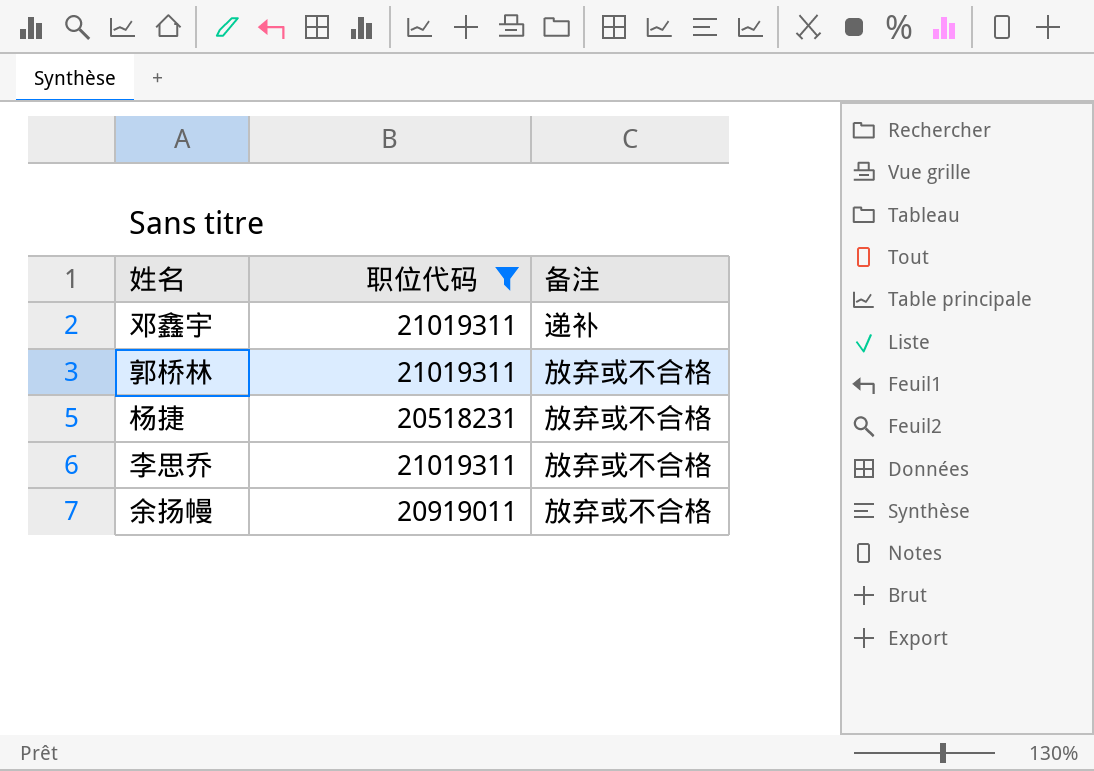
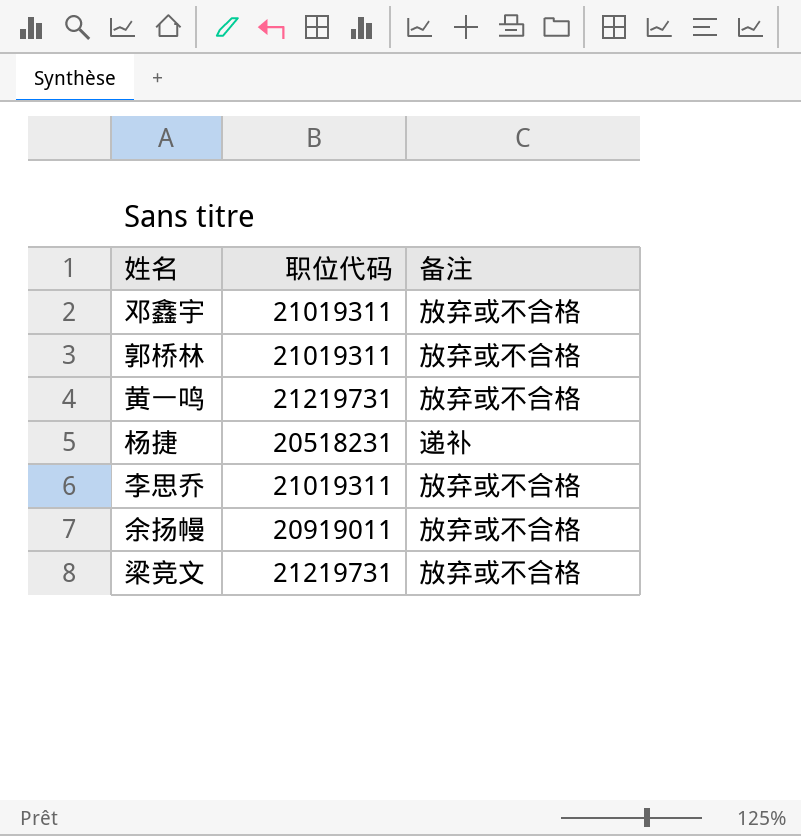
filter: 职位代码 != 21219731 -> none
邓鑫宇 | 备注: 递补 -> 放弃或不合格
杨捷 | 备注: 放弃或不合格 -> 递补

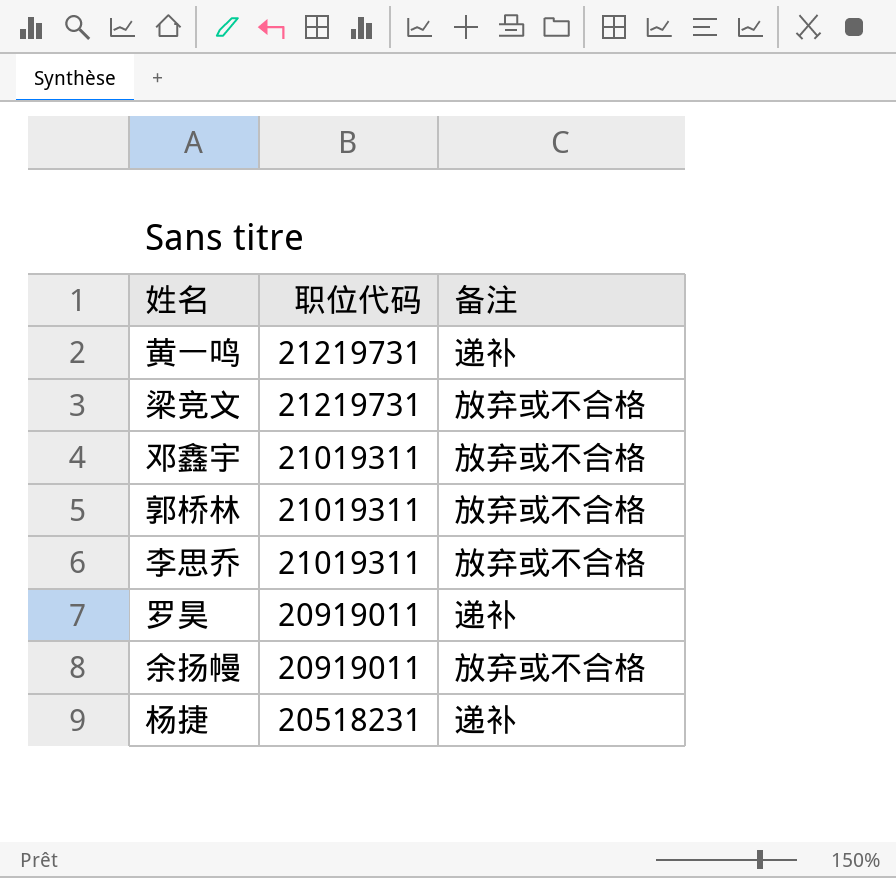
row order: none -> 职位代码 descending
黄一鸣 | 备注: 放弃或不合格 -> 递补
row 罗昊: none -> 20919011 | 递补

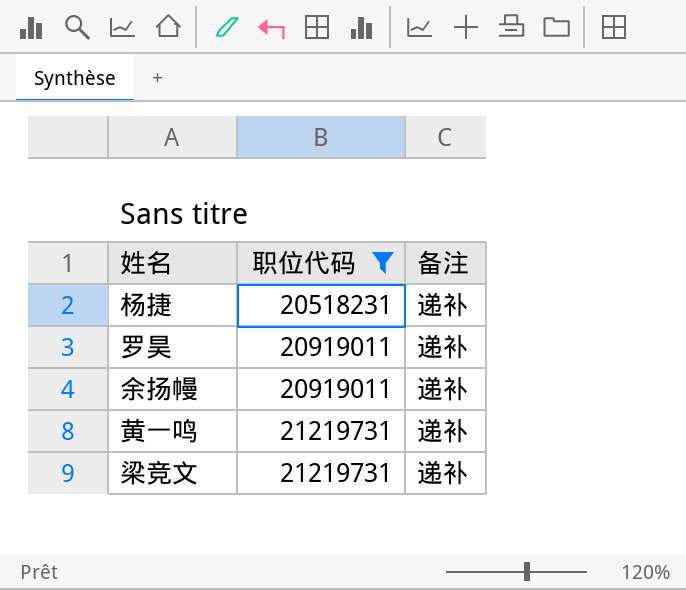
filter: none -> 职位代码 != 21019311
row order: 职位代码 descending -> 职位代码 ascending
余扬幔 | 备注: 放弃或不合格 -> 递补
梁竞文 | 备注: 放弃或不合格 -> 递补

